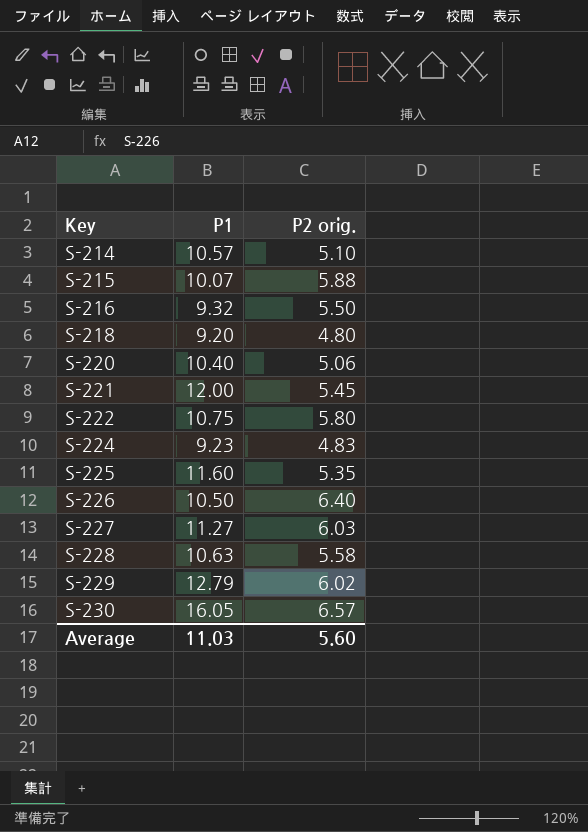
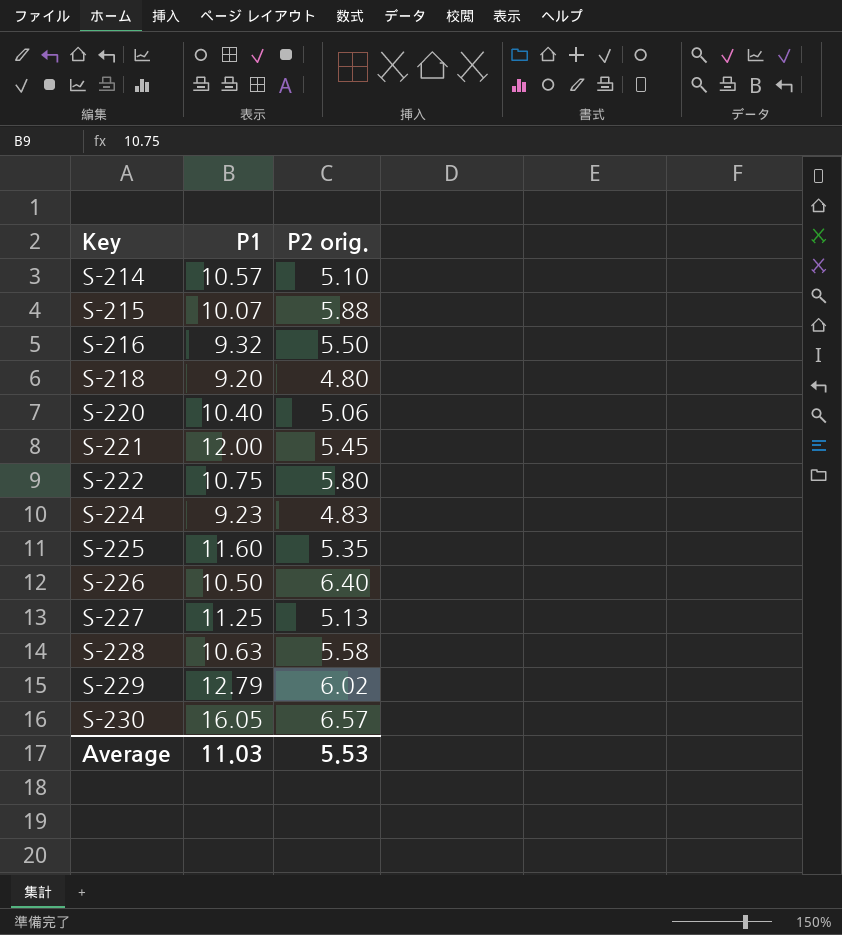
S-227 | P1: 11.27 -> 11.25
S-227 | P2 orig.: 6.03 -> 5.13
Average | P2 orig.: 5.60 -> 5.53

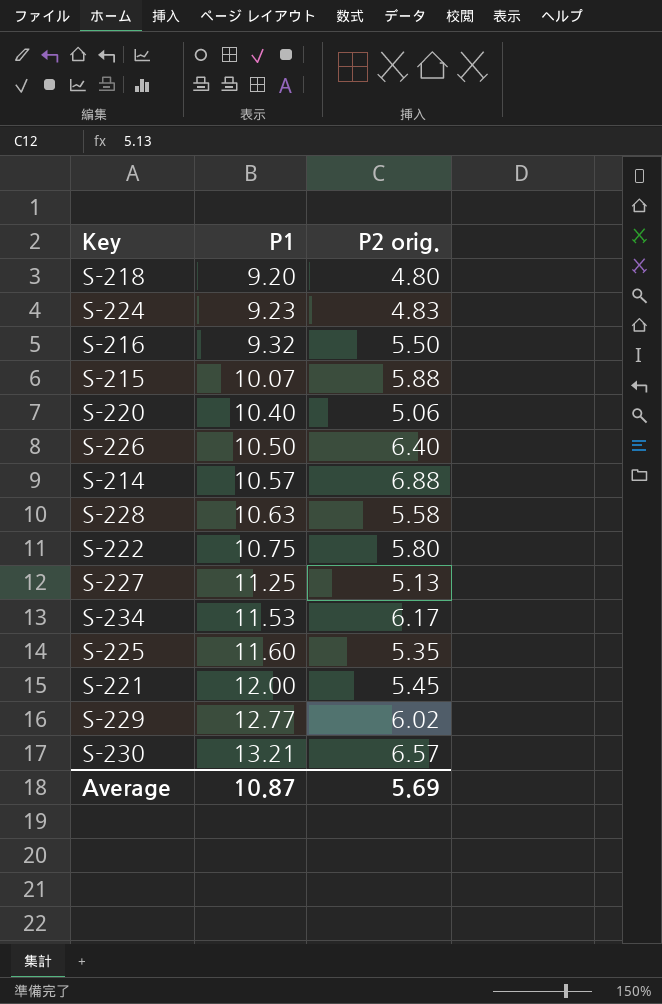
row order: Key ascending -> P1 ascending
S-214 | P2 orig.: 5.10 -> 6.88
row S-234: none -> 11.53 | 6.17
S-229 | P1: 12.79 -> 12.77
S-230 | P1: 16.05 -> 13.21
Average | P1: 11.03 -> 10.87
Average | P2 orig.: 5.53 -> 5.69

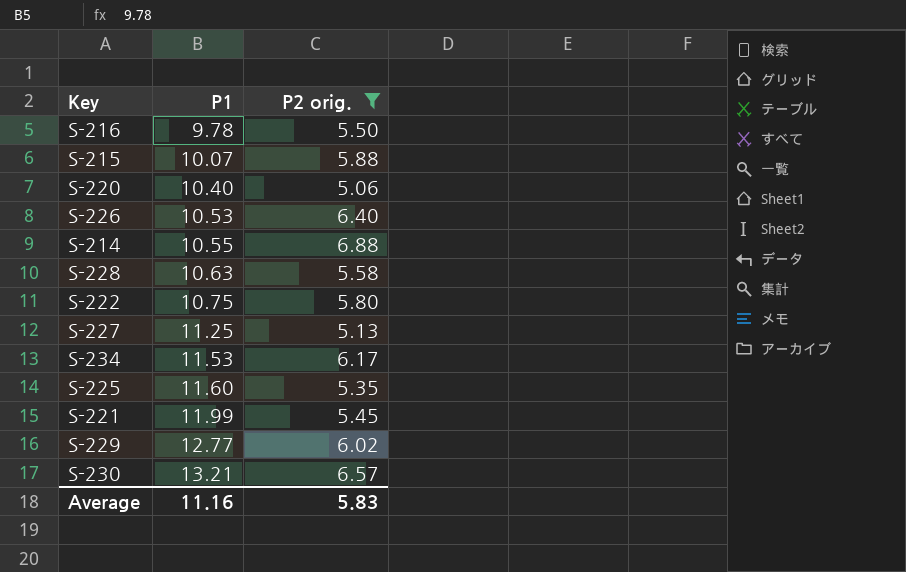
filter: none -> P2 orig. >= 5.06
S-216 | P1: 9.32 -> 9.78
S-226 | P1: 10.50 -> 10.53
S-214 | P1: 10.57 -> 10.55
S-221 | P1: 12.00 -> 11.99
Average | P1: 10.87 -> 11.16
Average | P2 orig.: 5.69 -> 5.83

